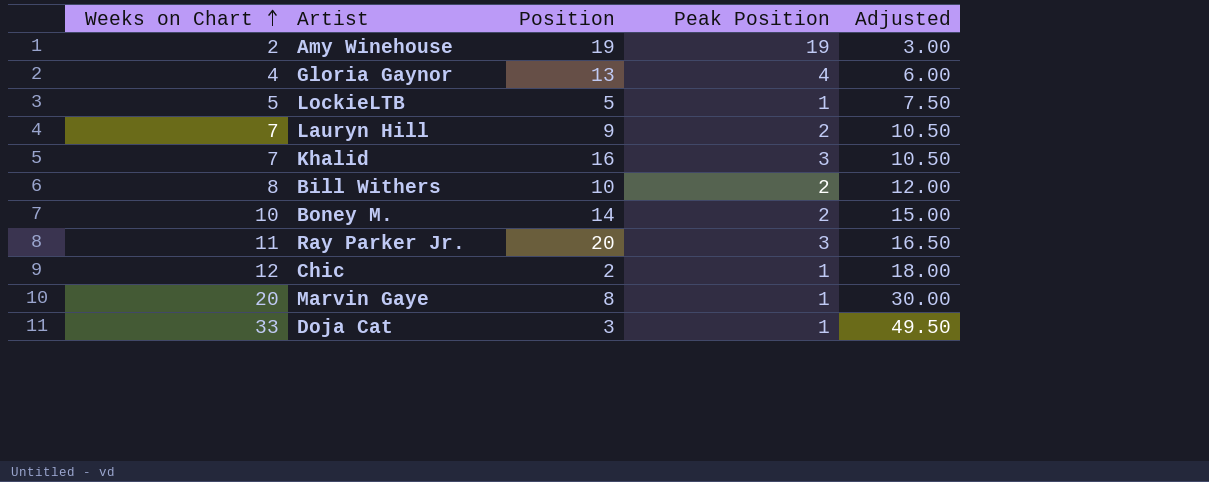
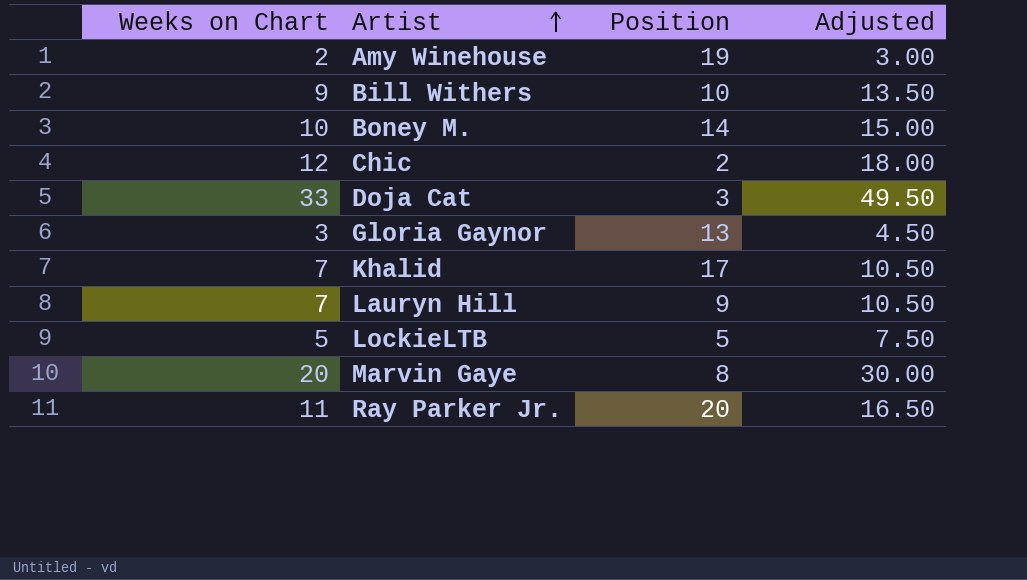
row order: Weeks on Chart ascending -> Artist ascending
column Peak Position | position: 4 -> none
Bill Withers | Weeks on Chart: 8 -> 9
Bill Withers | Adjusted: 12.00 -> 13.50
Gloria Gaynor | Weeks on Chart: 4 -> 3
Gloria Gaynor | Adjusted: 6.00 -> 4.50
Khalid | Position: 16 -> 17

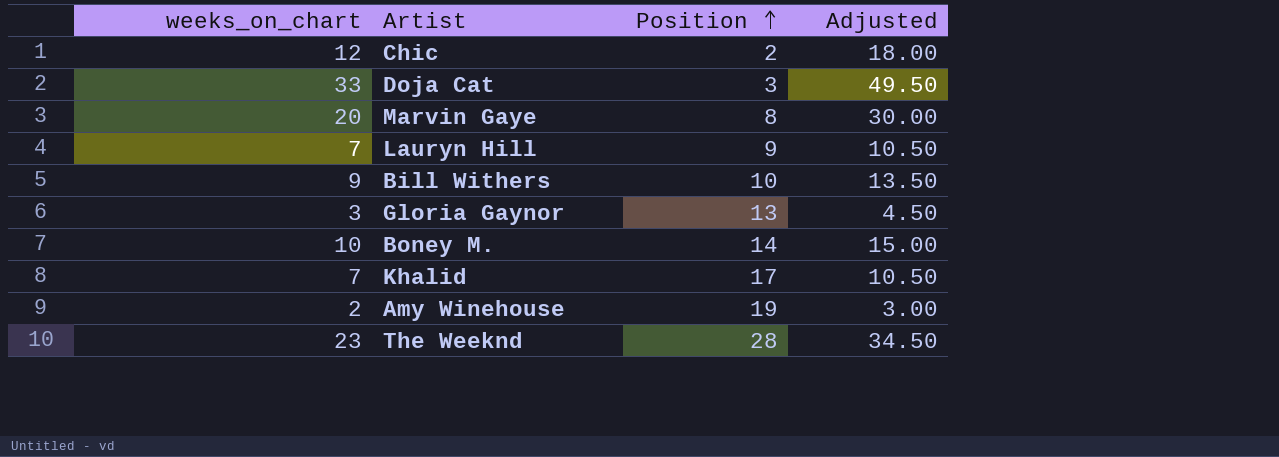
row order: Artist ascending -> Position ascending
column name: Weeks on Chart -> weeks_on_chart
row LockieLTB: 5 | 5 | 7.50 -> none
row Ray Parker Jr.: 11 | 20 | 16.50 -> none
row The Weeknd: none -> 23 | 28 | 34.50

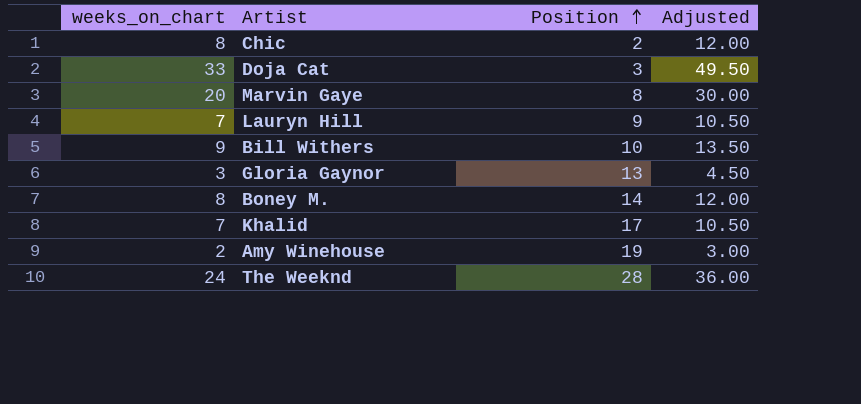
Chic | weeks_on_chart: 12 -> 8
Chic | Adjusted: 18.00 -> 12.00
Boney M. | weeks_on_chart: 10 -> 8
Boney M. | Adjusted: 15.00 -> 12.00
The Weeknd | weeks_on_chart: 23 -> 24
The Weeknd | Adjusted: 34.50 -> 36.00

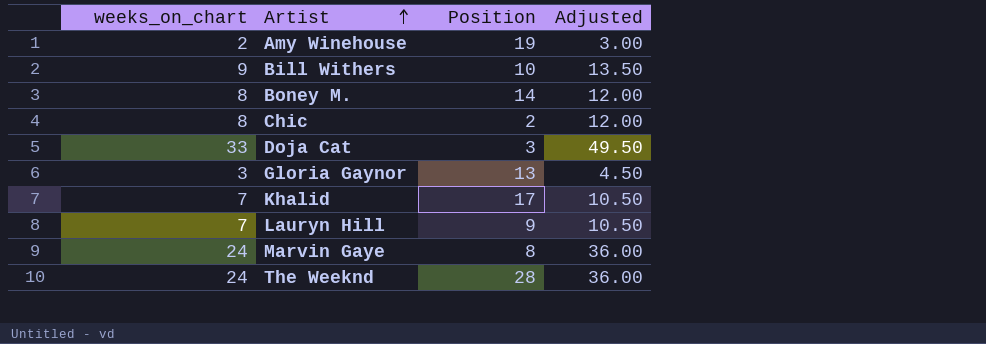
row order: Position ascending -> Artist ascending
Marvin Gaye | weeks_on_chart: 20 -> 24
Marvin Gaye | Adjusted: 30.00 -> 36.00

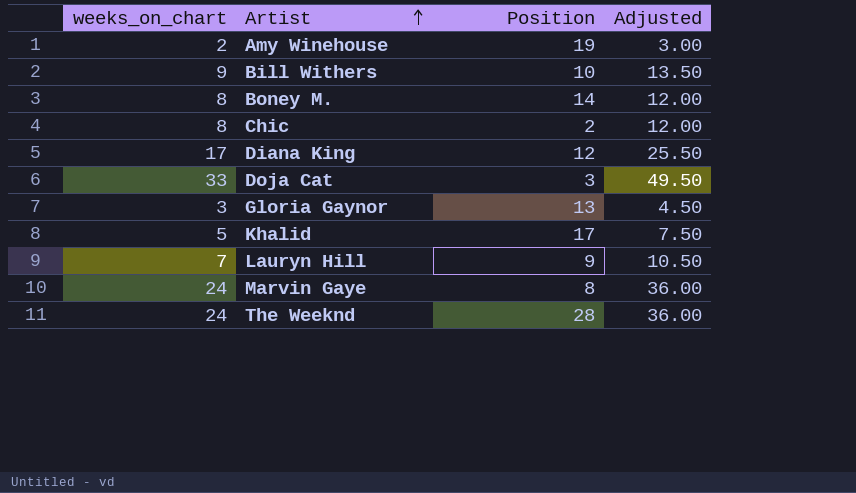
row Diana King: none -> 17 | 12 | 25.50
Khalid | weeks_on_chart: 7 -> 5
Khalid | Adjusted: 10.50 -> 7.50

